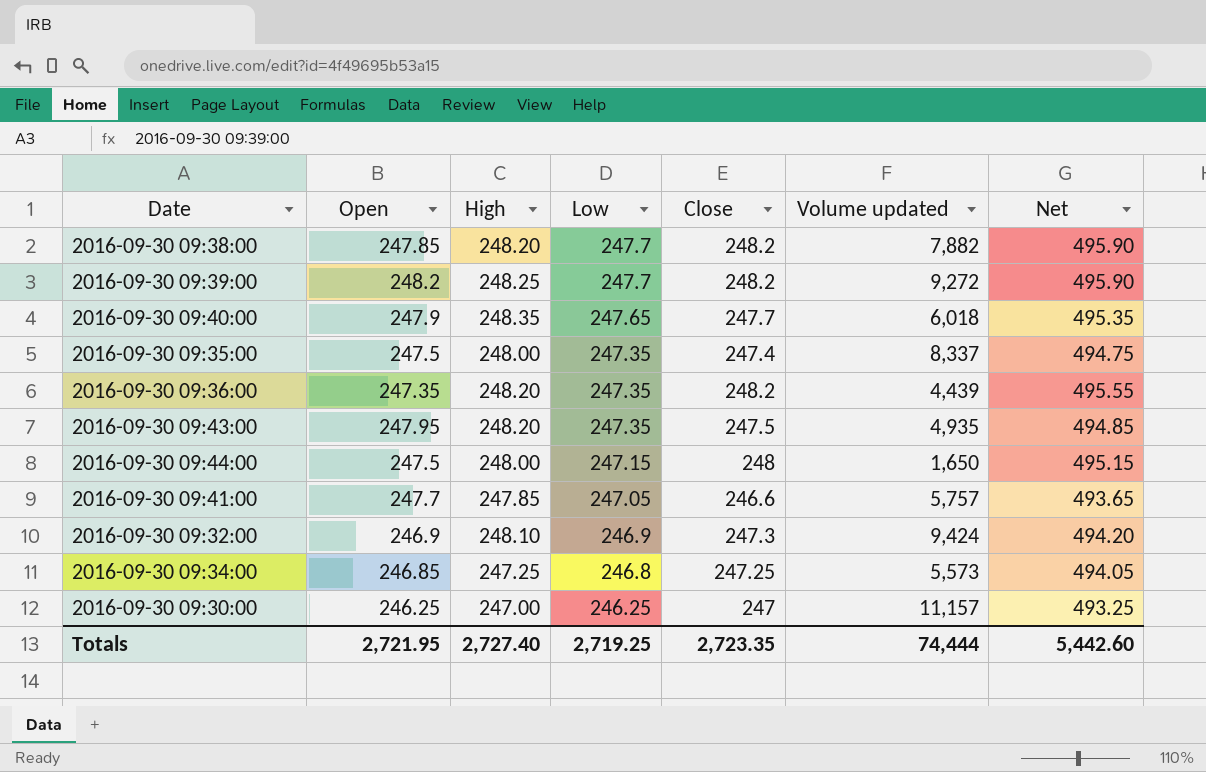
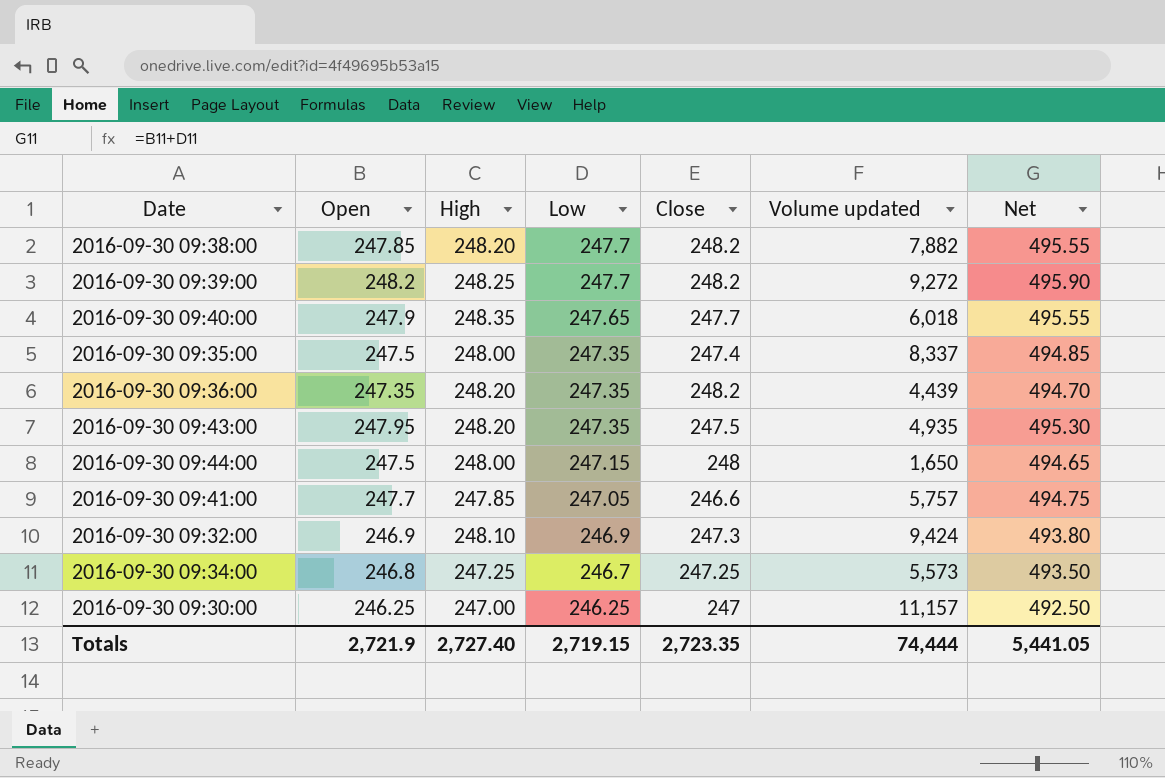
column Net | formula: [Low] + [Close] -> [Open] + [Low]
2016-09-30 09:34:00 | Open: 246.85 -> 246.8
2016-09-30 09:34:00 | Low: 246.8 -> 246.7
Totals | Open: 2,721.95 -> 2,721.9
Totals | Low: 2,719.25 -> 2,719.15
Totals | Net: 5,442.60 -> 5,441.05

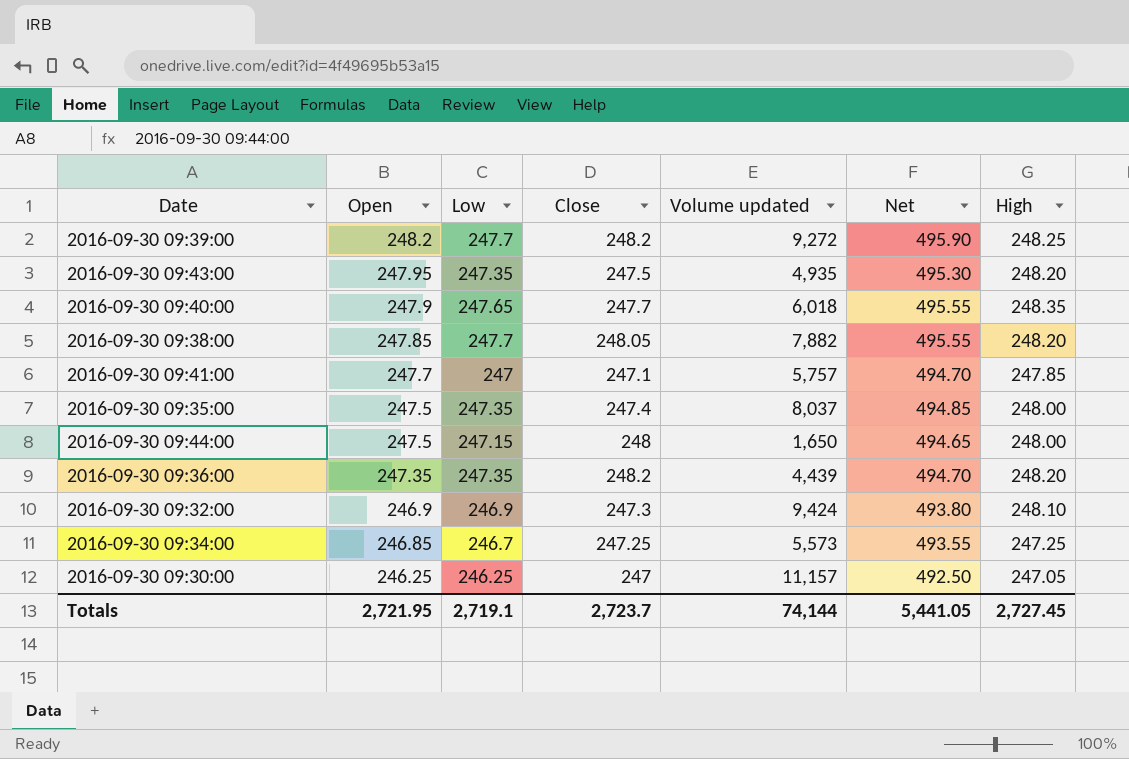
row order: Low descending -> Open descending
column High | position: 3 -> 7
2016-09-30 09:38:00 | Close: 248.2 -> 248.05
2016-09-30 09:41:00 | Low: 247.05 -> 247
2016-09-30 09:41:00 | Close: 246.6 -> 247.1
2016-09-30 09:41:00 | Net: 494.75 -> 494.70
2016-09-30 09:35:00 | Volume updated: 8,337 -> 8,037
2016-09-30 09:34:00 | Open: 246.8 -> 246.85
2016-09-30 09:34:00 | Net: 493.50 -> 493.55
2016-09-30 09:30:00 | High: 247.00 -> 247.05
Totals | Open: 2,721.9 -> 2,721.95
Totals | Low: 2,719.15 -> 2,719.1
Totals | Close: 2,723.35 -> 2,723.7
Totals | Volume updated: 74,444 -> 74,144
Totals | High: 2,727.40 -> 2,727.45

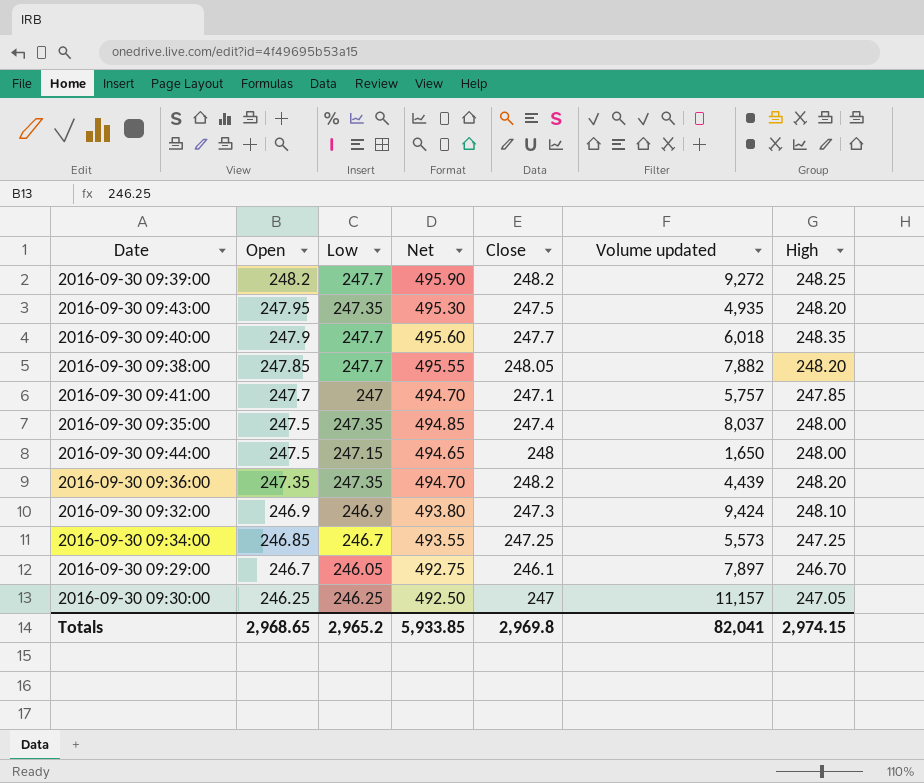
column Net | position: 6 -> 4
2016-09-30 09:40:00 | Low: 247.65 -> 247.7
2016-09-30 09:40:00 | Net: 495.55 -> 495.60
row 2016-09-30 09:29:00: none -> 246.7 | 246.05 | 492.75 | 246.1 | 7,897 | 246.70
Totals | Open: 2,721.95 -> 2,968.65
Totals | Low: 2,719.1 -> 2,965.2
Totals | Net: 5,441.05 -> 5,933.85
Totals | Close: 2,723.7 -> 2,969.8
Totals | Volume updated: 74,144 -> 82,041
Totals | High: 2,727.45 -> 2,974.15

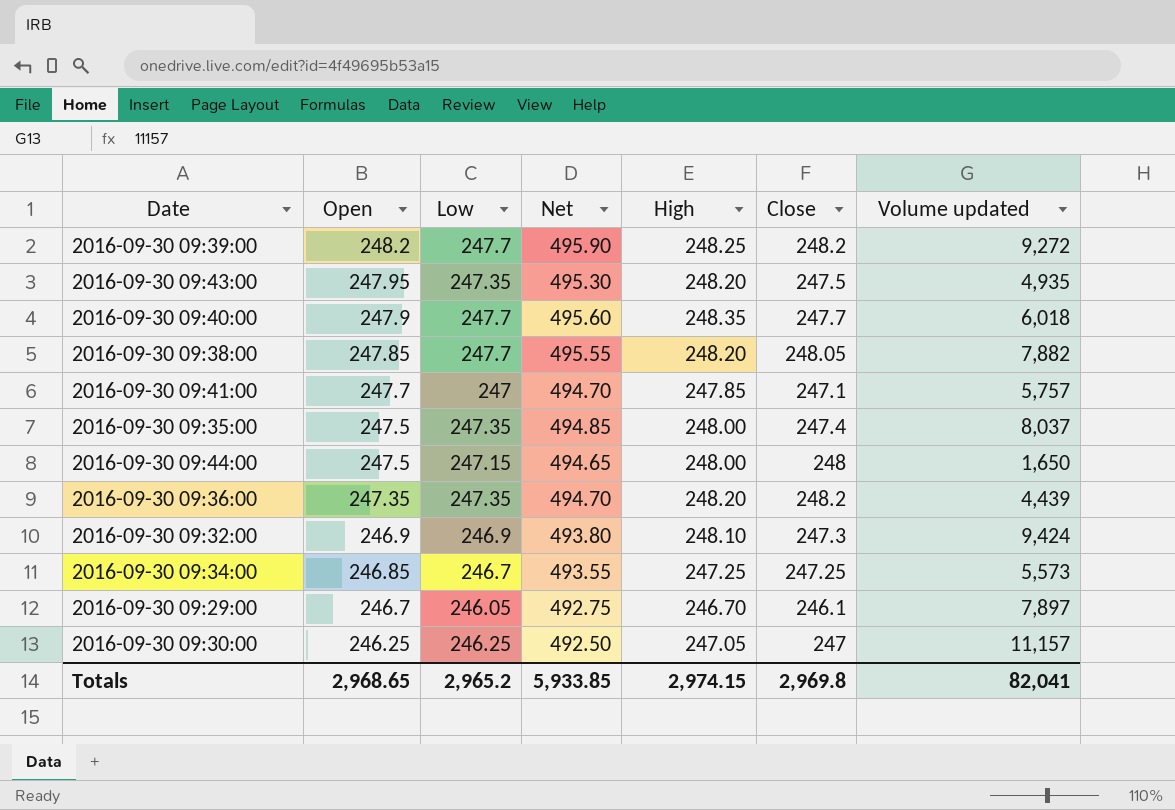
column High | position: 7 -> 5

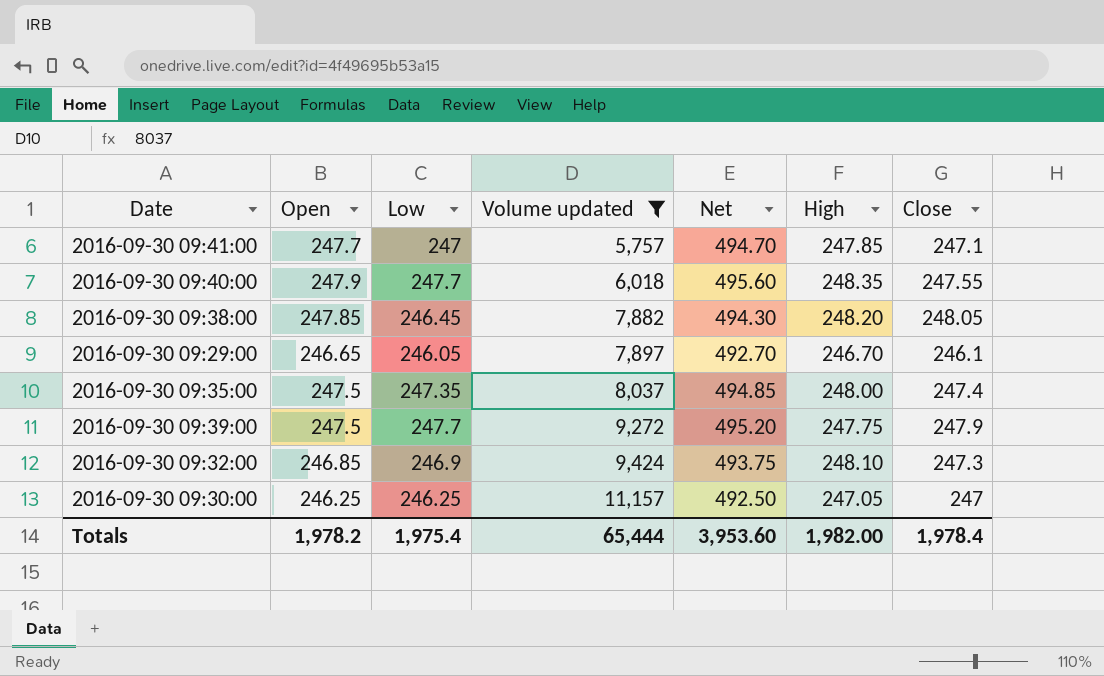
filter: none -> Volume updated >= 5,757
row order: Open descending -> Volume updated ascending
column Volume updated | position: 7 -> 4
2016-09-30 09:40:00 | Close: 247.7 -> 247.55
2016-09-30 09:38:00 | Low: 247.7 -> 246.45
2016-09-30 09:38:00 | Net: 495.55 -> 494.30
2016-09-30 09:29:00 | Open: 246.7 -> 246.65
2016-09-30 09:29:00 | Net: 492.75 -> 492.70
2016-09-30 09:39:00 | Open: 248.2 -> 247.5
2016-09-30 09:39:00 | Net: 495.90 -> 495.20
2016-09-30 09:39:00 | High: 248.25 -> 247.75
2016-09-30 09:39:00 | Close: 248.2 -> 247.9
2016-09-30 09:32:00 | Open: 246.9 -> 246.85
2016-09-30 09:32:00 | Net: 493.80 -> 493.75
Totals | Open: 2,968.65 -> 1,978.2
Totals | Low: 2,965.2 -> 1,975.4
Totals | Volume updated: 82,041 -> 65,444
Totals | Net: 5,933.85 -> 3,953.60
Totals | High: 2,974.15 -> 1,982.00
Totals | Close: 2,969.8 -> 1,978.4

